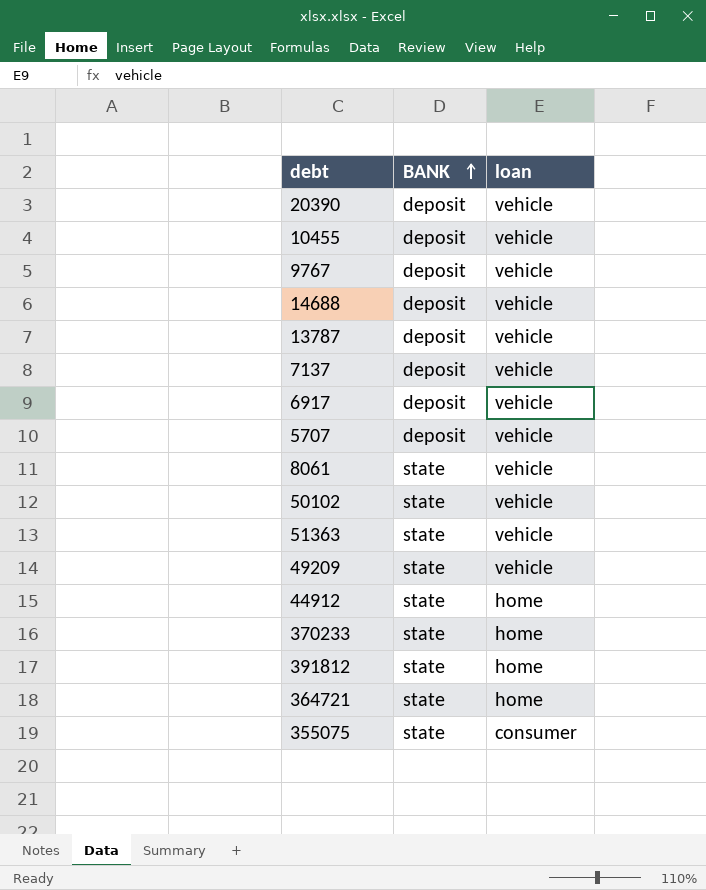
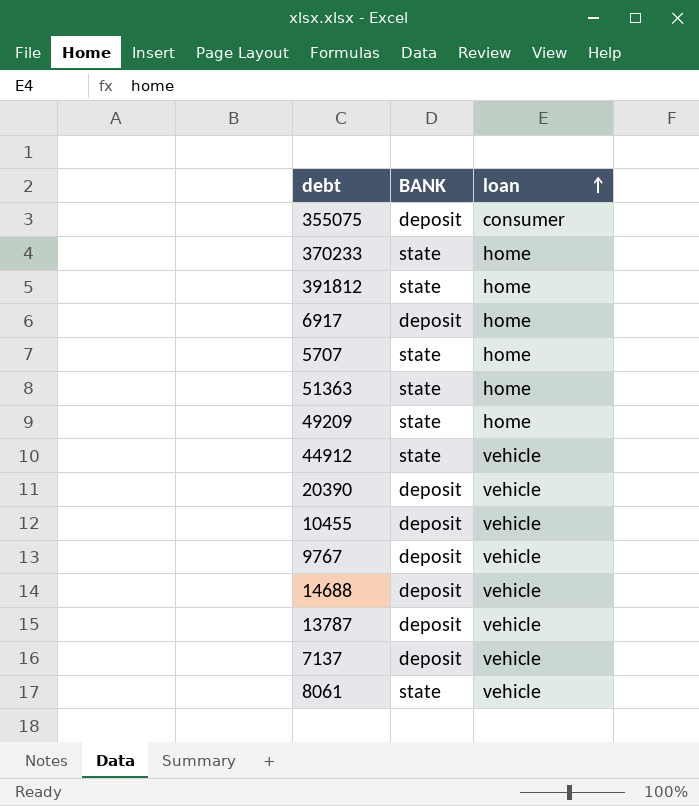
row order: BANK ascending -> loan ascending
row 50102: state | vehicle -> none
row 364721: state | home -> none
355075 | BANK: state -> deposit
6917 | loan: vehicle -> home
5707 | BANK: deposit -> state
5707 | loan: vehicle -> home
51363 | loan: vehicle -> home
49209 | loan: vehicle -> home
44912 | loan: home -> vehicle

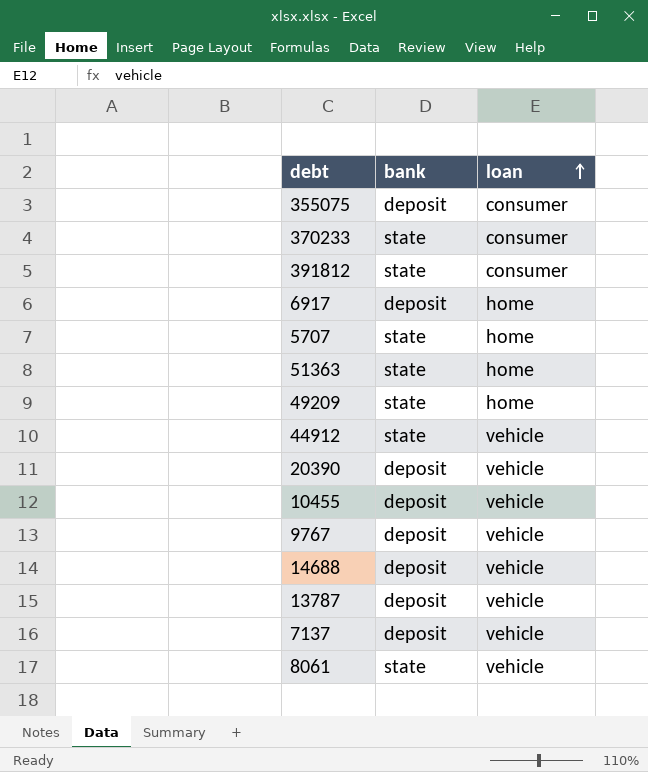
column name: BANK -> bank
370233 | loan: home -> consumer
391812 | loan: home -> consumer

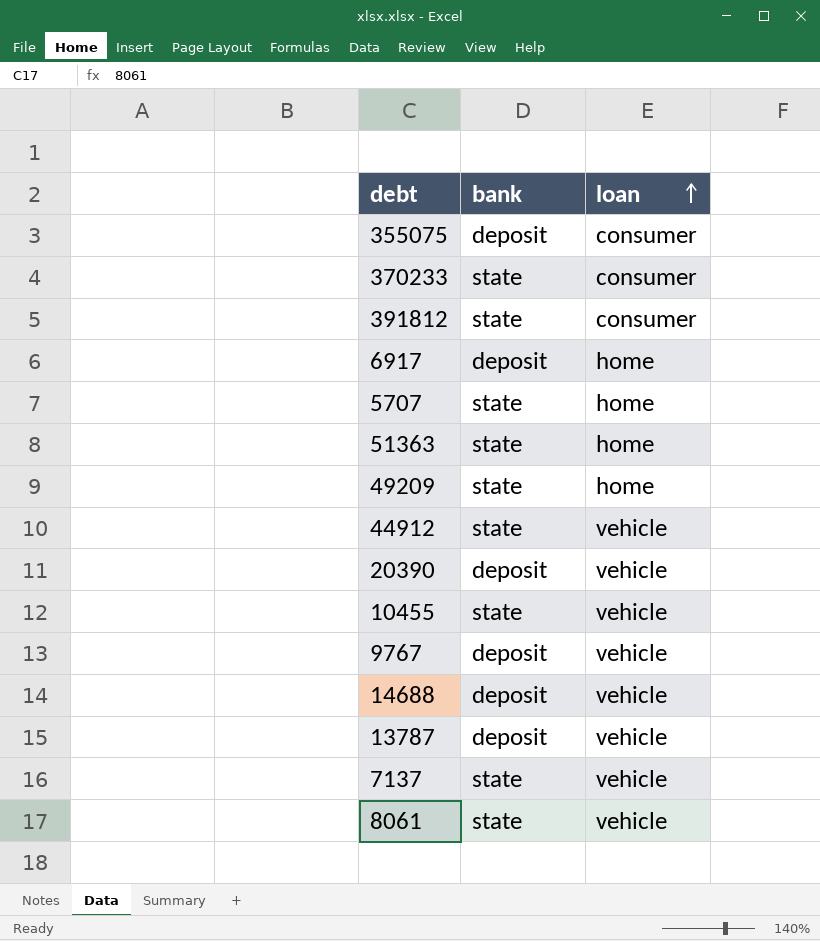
10455 | bank: deposit -> state
7137 | bank: deposit -> state

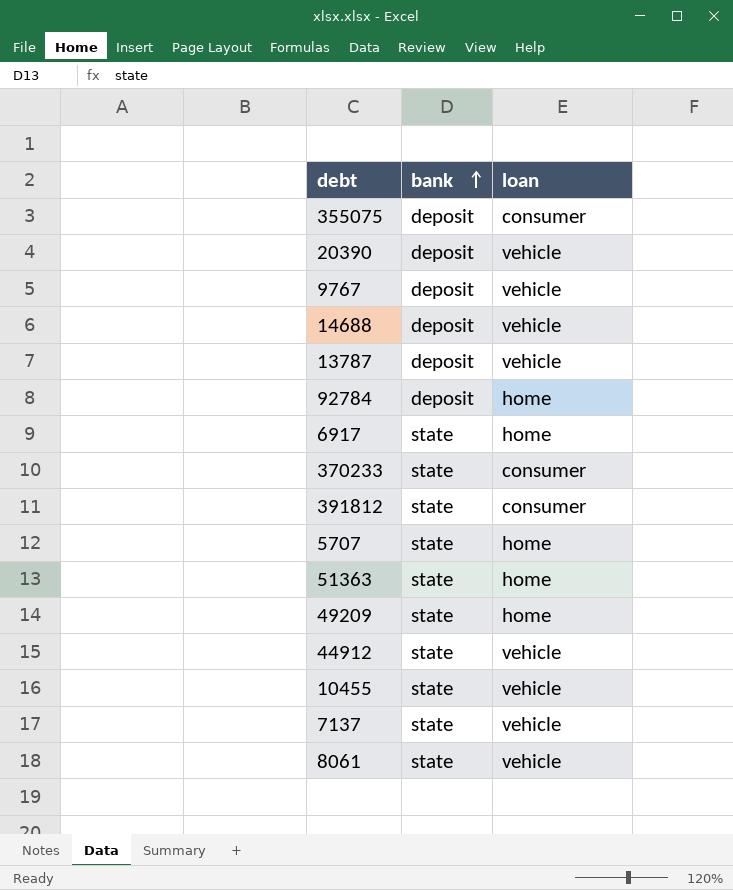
row order: loan ascending -> bank ascending
row 92784: none -> deposit | home
6917 | bank: deposit -> state

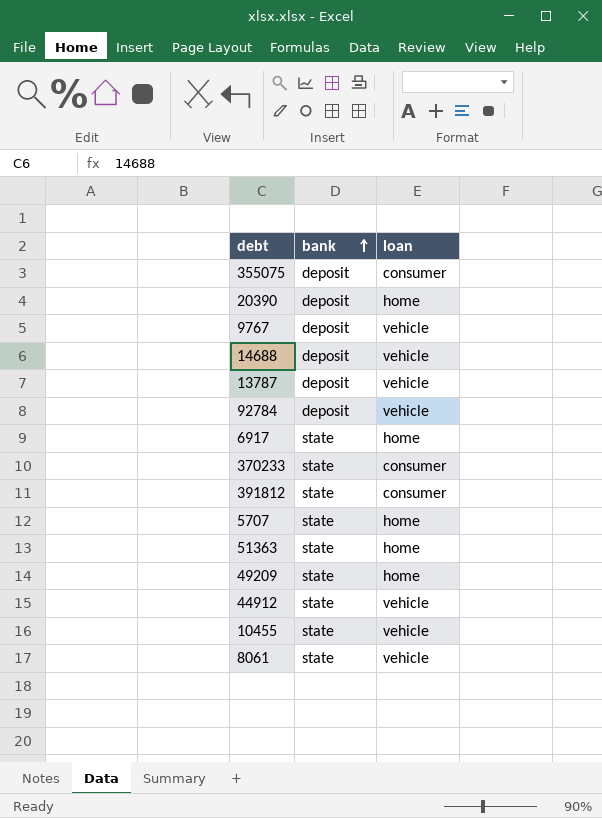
row 7137: state | vehicle -> none
20390 | loan: vehicle -> home
92784 | loan: home -> vehicle

